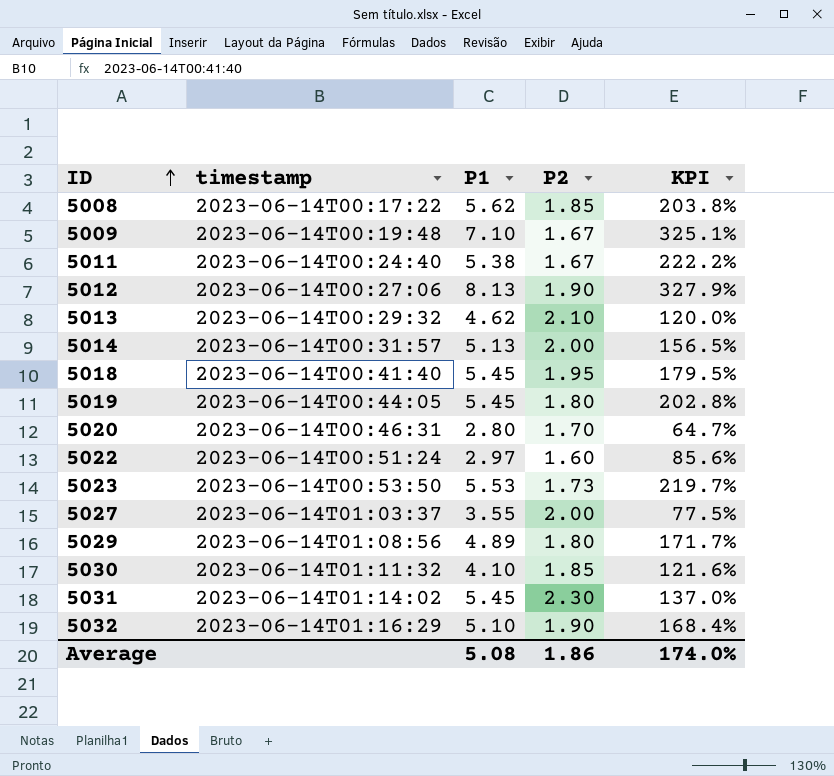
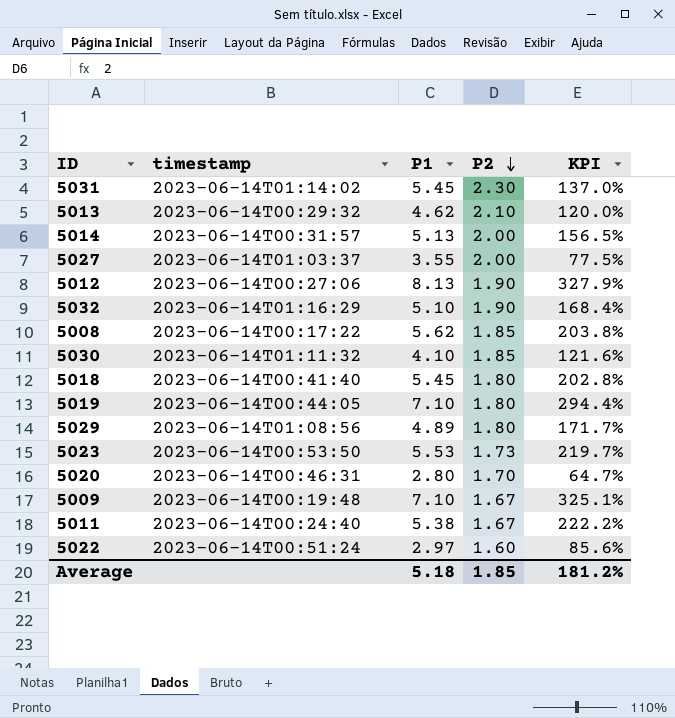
row order: ID ascending -> P2 descending
5018 | P2: 1.95 -> 1.80
5018 | KPI: 179.5% -> 202.8%
5019 | P1: 5.45 -> 7.10
5019 | KPI: 202.8% -> 294.4%
Average | P1: 5.08 -> 5.18
Average | P2: 1.86 -> 1.85
Average | KPI: 174.0% -> 181.2%

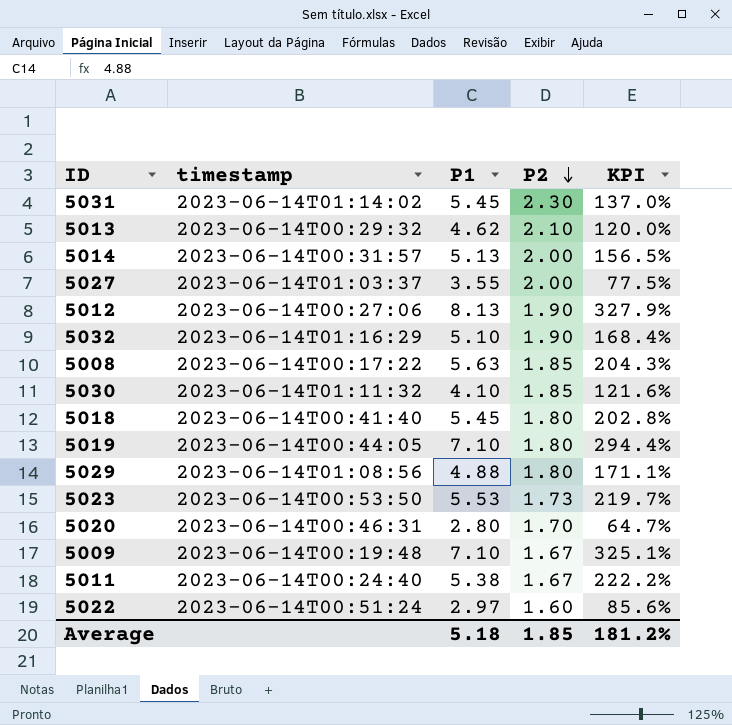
5008 | P1: 5.62 -> 5.63
5008 | KPI: 203.8% -> 204.3%
5029 | P1: 4.89 -> 4.88
5029 | KPI: 171.7% -> 171.1%

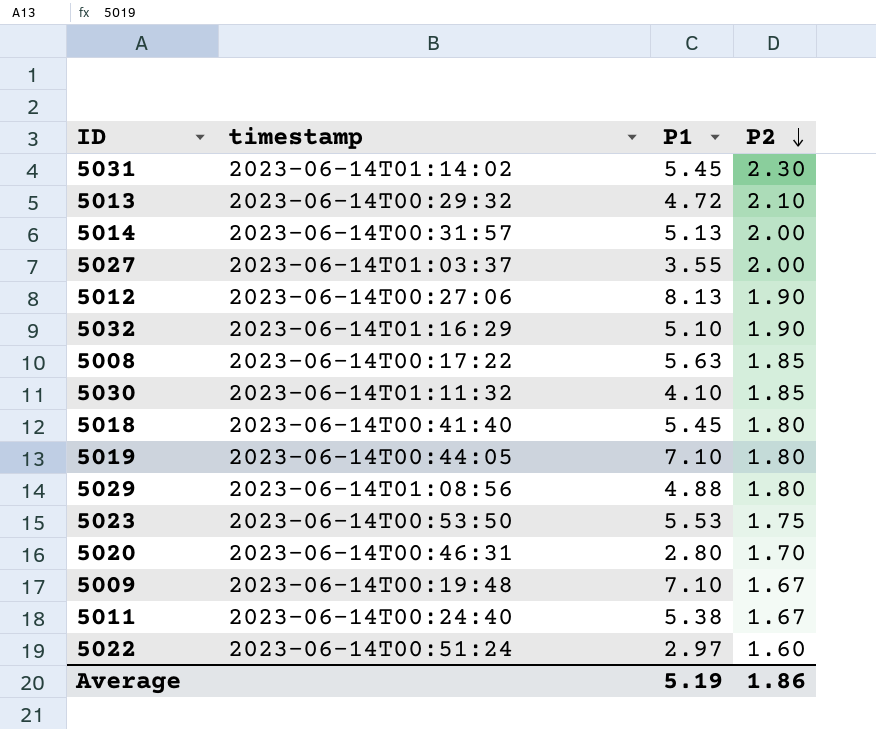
column KPI | formula: ([P1] - [P2]) / [P2] -> none
5013 | P1: 4.62 -> 4.72
5023 | P2: 1.73 -> 1.75
Average | P1: 5.18 -> 5.19
Average | P2: 1.85 -> 1.86

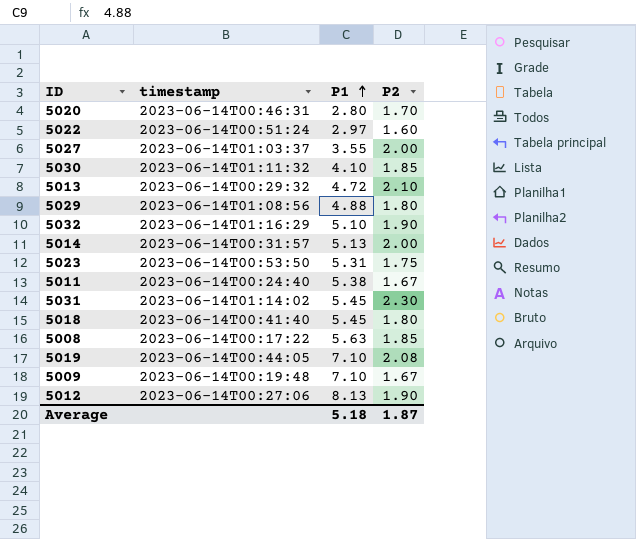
row order: P2 descending -> P1 ascending
5023 | P1: 5.53 -> 5.31
5019 | P2: 1.80 -> 2.08
Average | P1: 5.19 -> 5.18
Average | P2: 1.86 -> 1.87

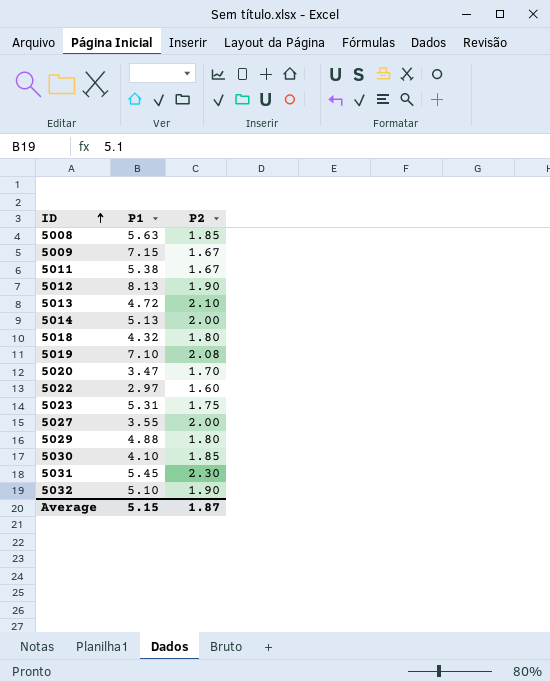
row order: P1 ascending -> ID ascending
column timestamp | position: 2 -> none
5009 | P1: 7.10 -> 7.15
5018 | P1: 5.45 -> 4.32
5020 | P1: 2.80 -> 3.47
Average | P1: 5.18 -> 5.15

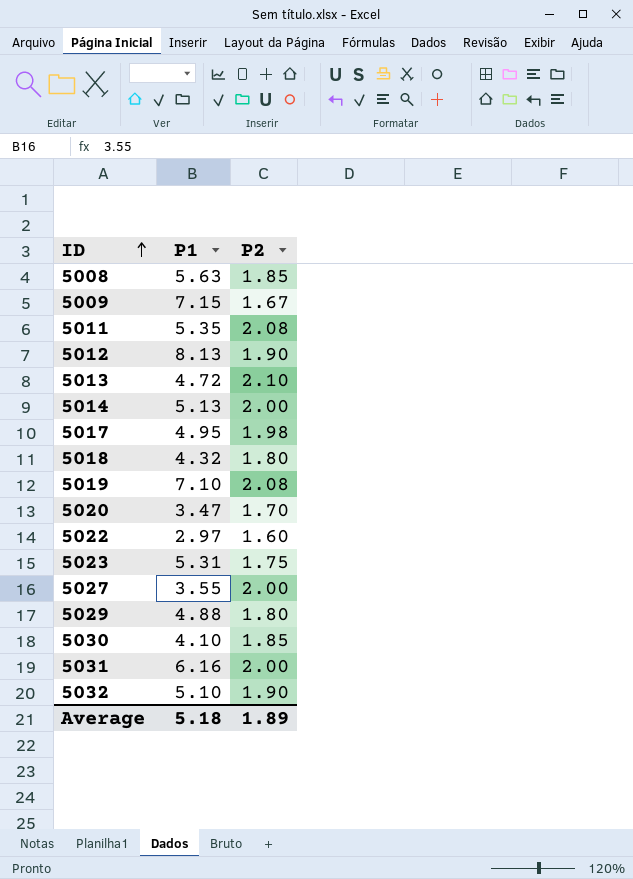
5011 | P1: 5.38 -> 5.35
5011 | P2: 1.67 -> 2.08
row 5017: none -> 4.95 | 1.98
5031 | P1: 5.45 -> 6.16
5031 | P2: 2.30 -> 2.00
Average | P1: 5.15 -> 5.18
Average | P2: 1.87 -> 1.89

